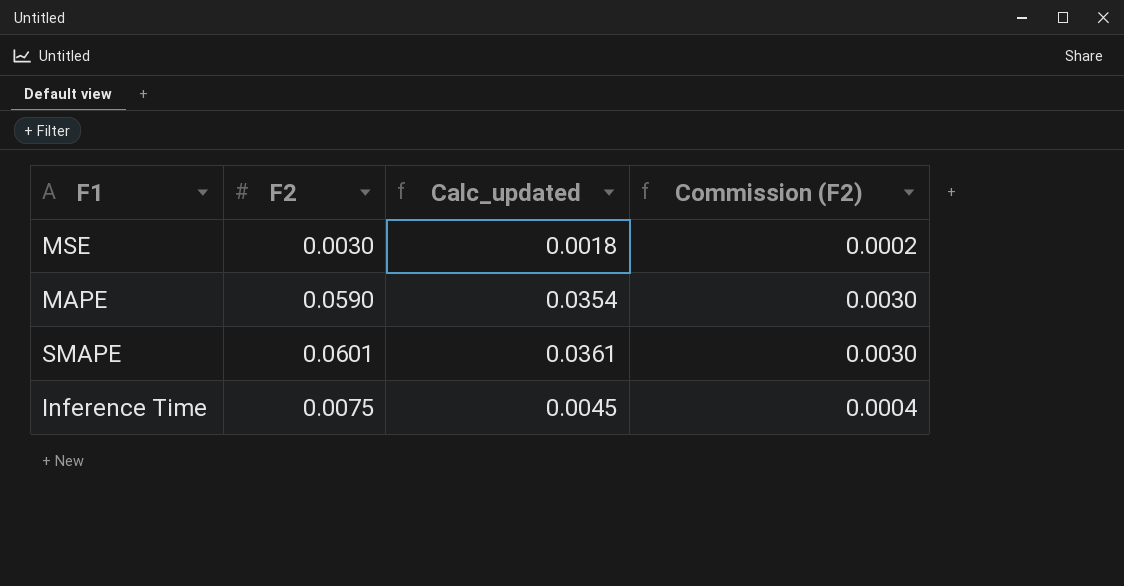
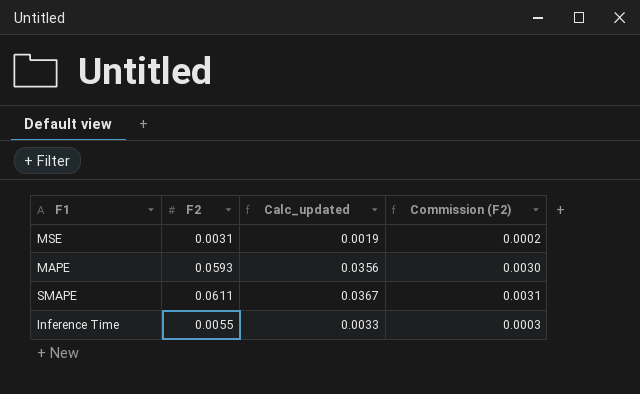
MSE | F2: 0.0030 -> 0.0031
MSE | Calc_updated: 0.0018 -> 0.0019
MAPE | F2: 0.0590 -> 0.0593
MAPE | Calc_updated: 0.0354 -> 0.0356
SMAPE | F2: 0.0601 -> 0.0611
SMAPE | Calc_updated: 0.0361 -> 0.0367
SMAPE | Commission (F2): 0.0030 -> 0.0031
Inference Time | F2: 0.0075 -> 0.0055
Inference Time | Calc_updated: 0.0045 -> 0.0033
Inference Time | Commission (F2): 0.0004 -> 0.0003

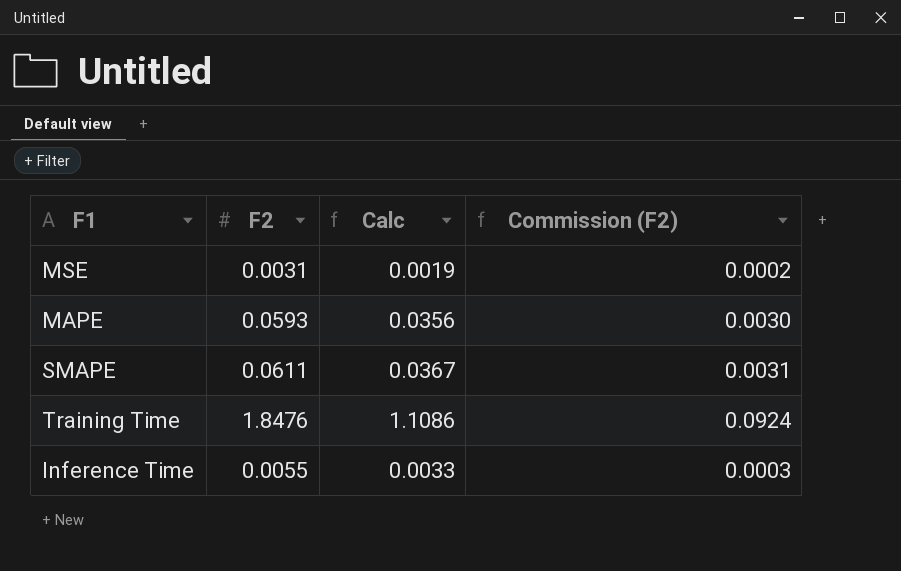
column name: Calc_updated -> Calc
row Training Time: none -> 1.8476 | 1.1086 | 0.0924

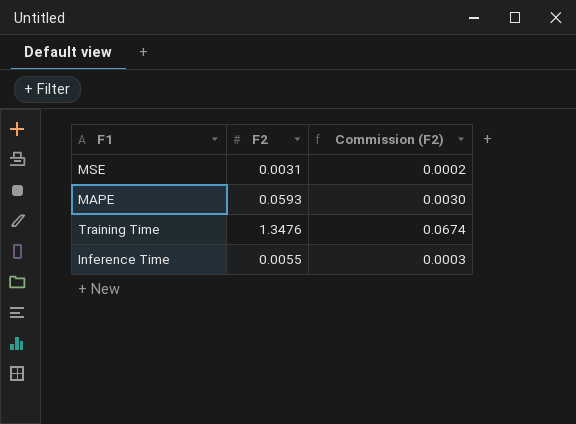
column Calc | formula: [F2] * 0.6 -> none
row SMAPE: 0.0611 | 0.0367 | 0.0031 -> none
Training Time | F2: 1.8476 -> 1.3476
Training Time | Commission (F2): 0.0924 -> 0.0674

